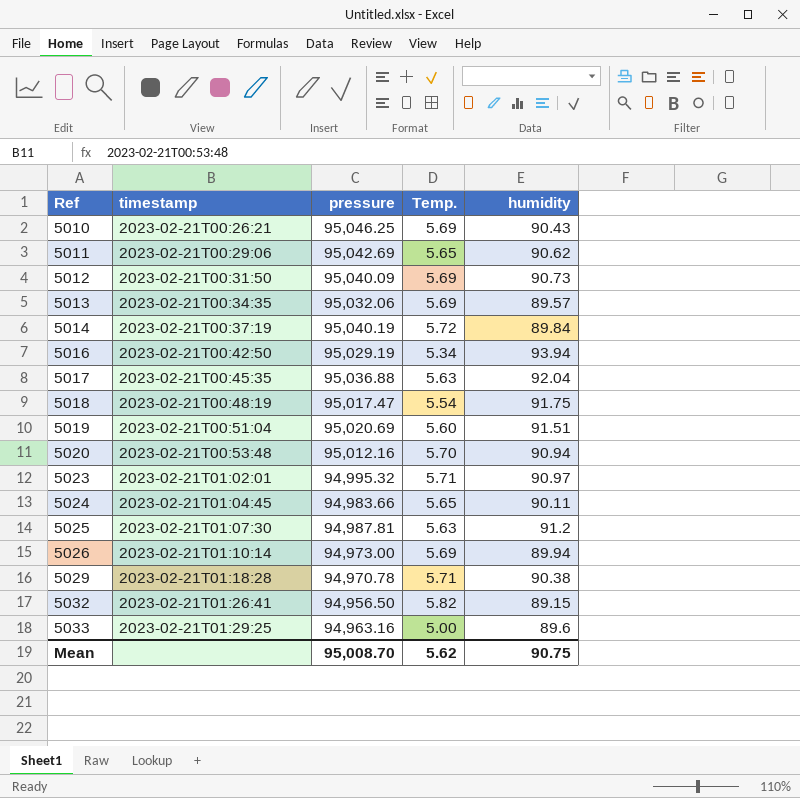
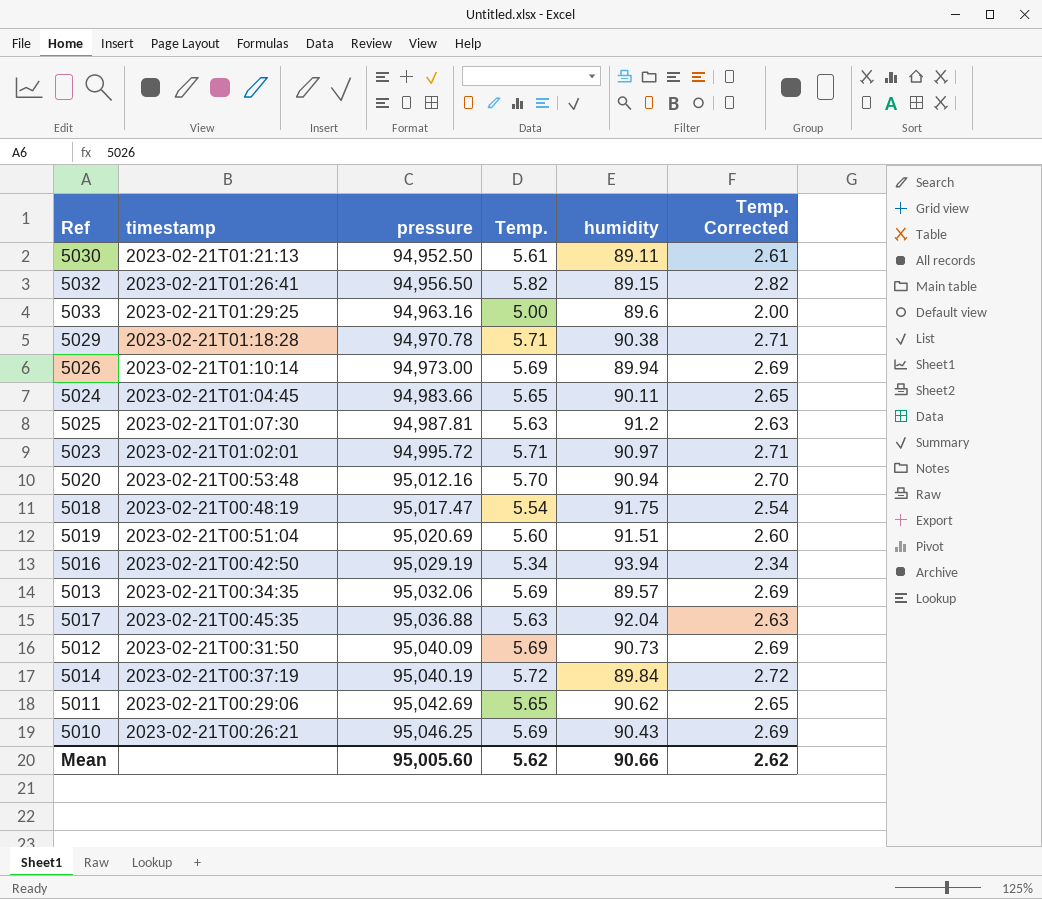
row order: Ref ascending -> pressure ascending
column Temp. Corrected | formula: none -> [Temp.] - 3
row 5030: none -> 2023-02-21T01:21:13 | 94,952.50 | 5.61 | 89.11 | 2.61
5023 | pressure: 94,995.32 -> 94,995.72
Mean | pressure: 95,008.70 -> 95,005.60
Mean | humidity: 90.75 -> 90.66

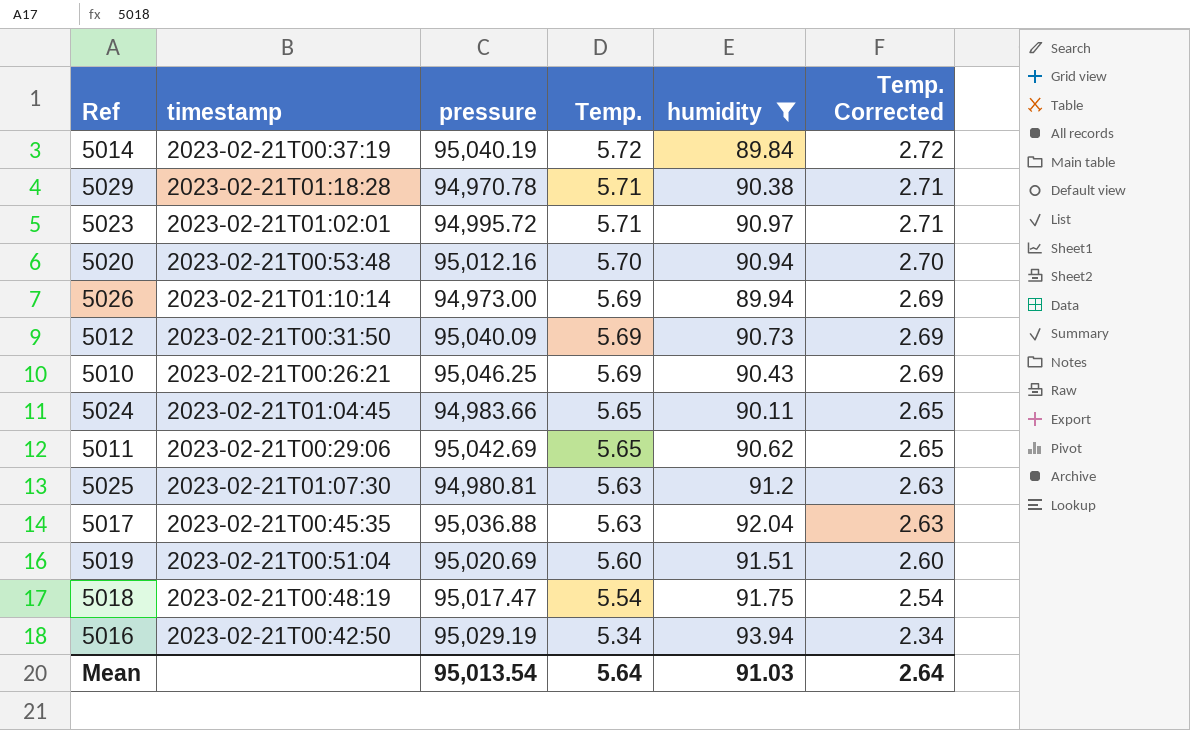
filter: none -> humidity >= 89.84
row order: pressure ascending -> Temp. descending
5025 | pressure: 94,987.81 -> 94,980.81
Mean | pressure: 95,005.60 -> 95,013.54
Mean | Temp.: 5.62 -> 5.64
Mean | humidity: 90.66 -> 91.03
Mean | Temp. Corrected: 2.62 -> 2.64

